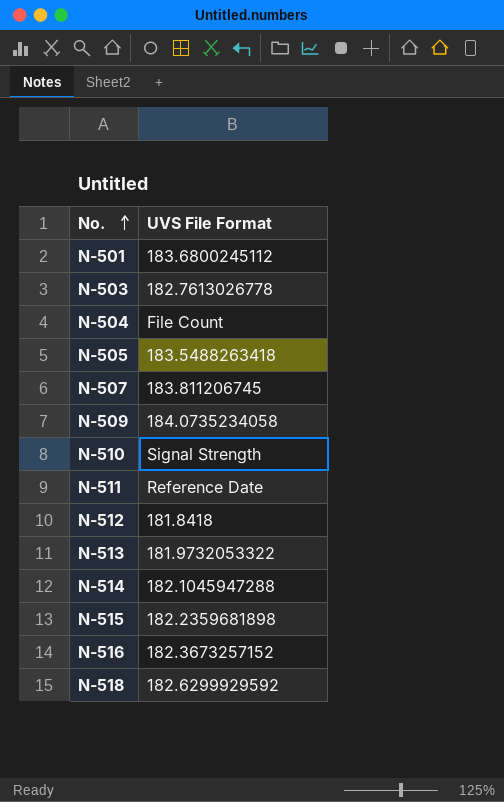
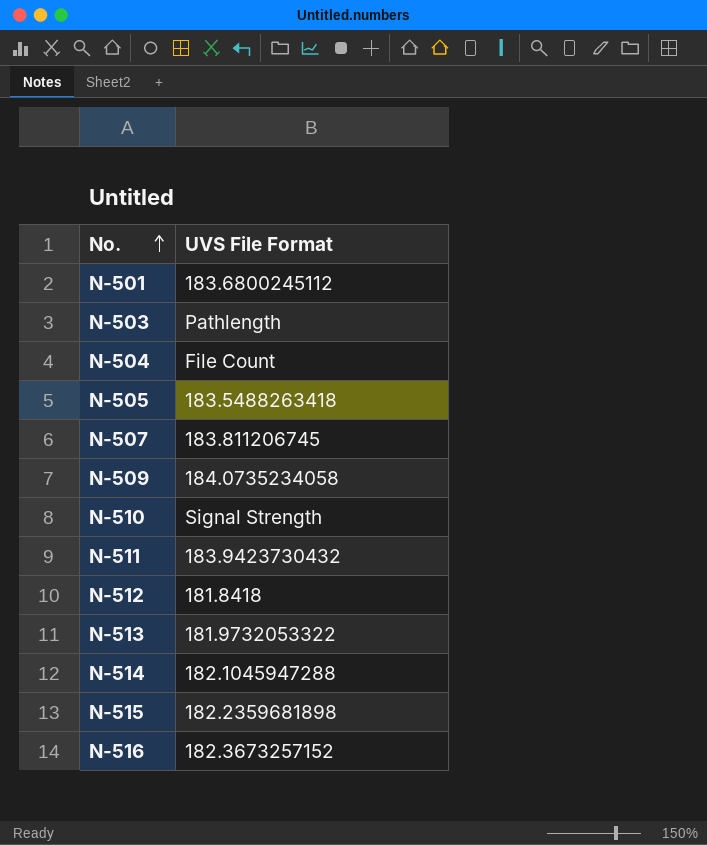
row N-518: 182.6299929592 -> none
N-503 | UVS File Format: 182.7613026778 -> Pathlength
N-511 | UVS File Format: Reference Date -> 183.9423730432

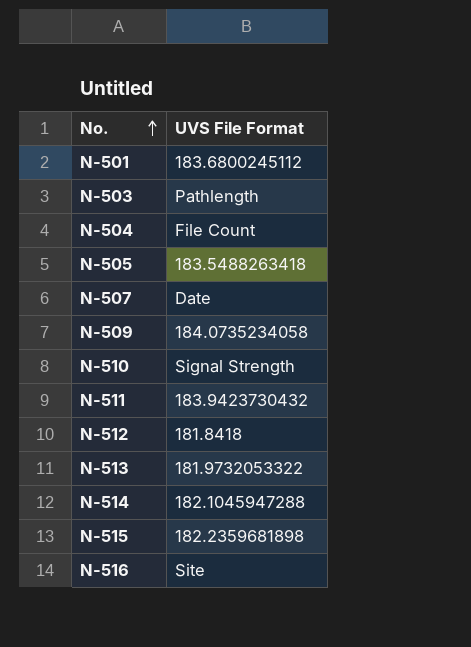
N-507 | UVS File Format: 183.811206745 -> Date
N-516 | UVS File Format: 182.3673257152 -> Site

